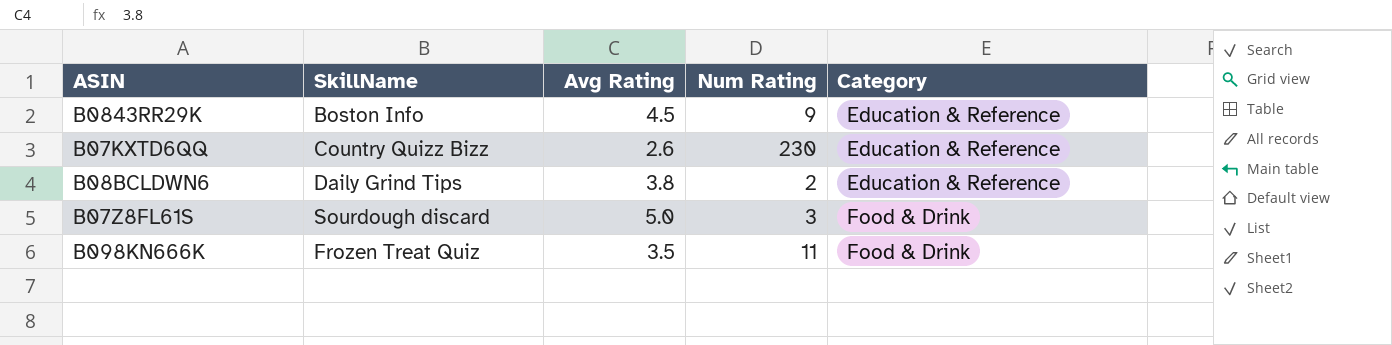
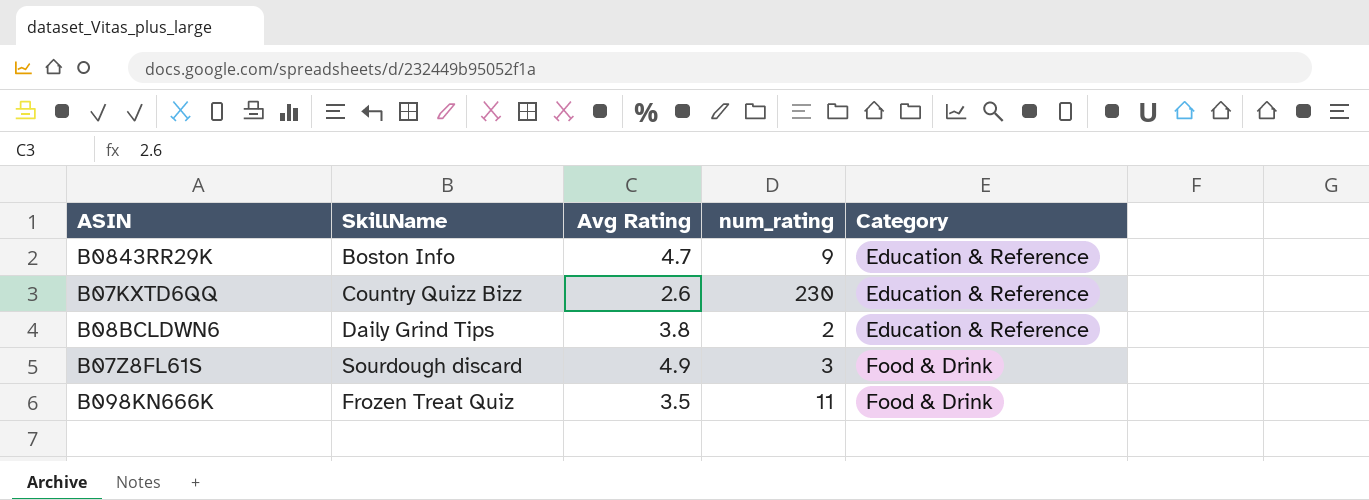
column name: Num Rating -> num_rating
B0843RR29K | Avg Rating: 4.5 -> 4.7
B07Z8FL61S | Avg Rating: 5.0 -> 4.9

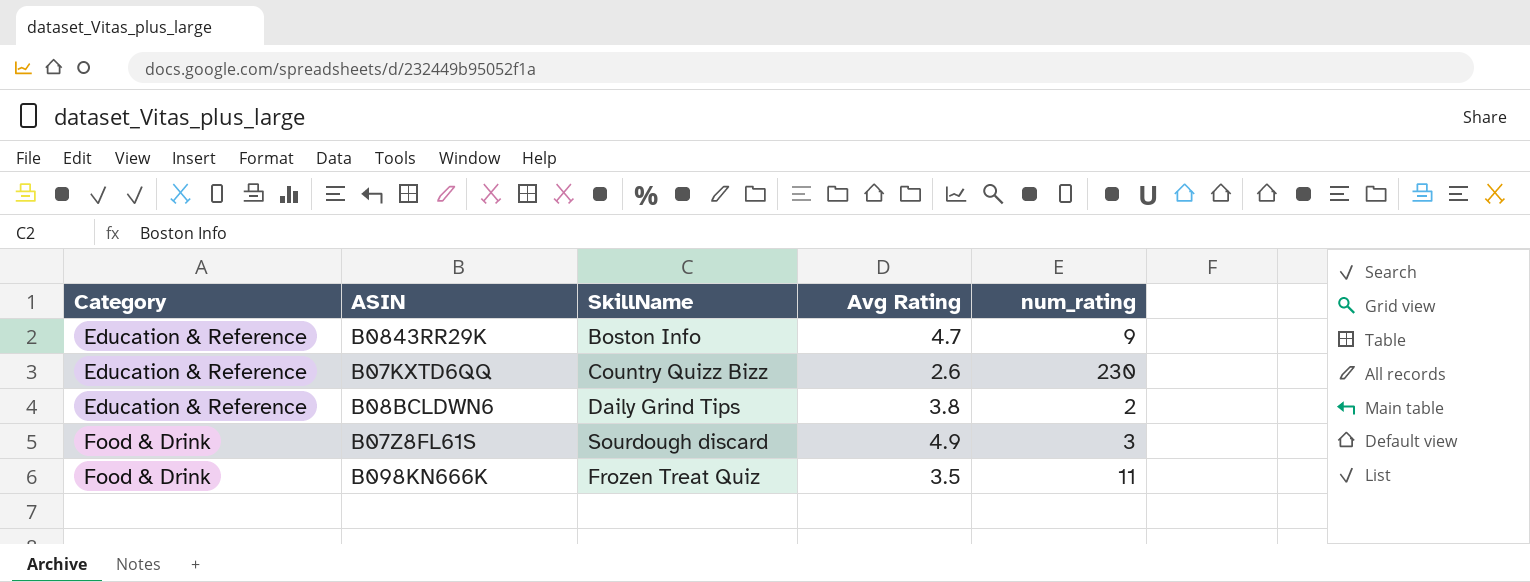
column Category | position: 5 -> 1

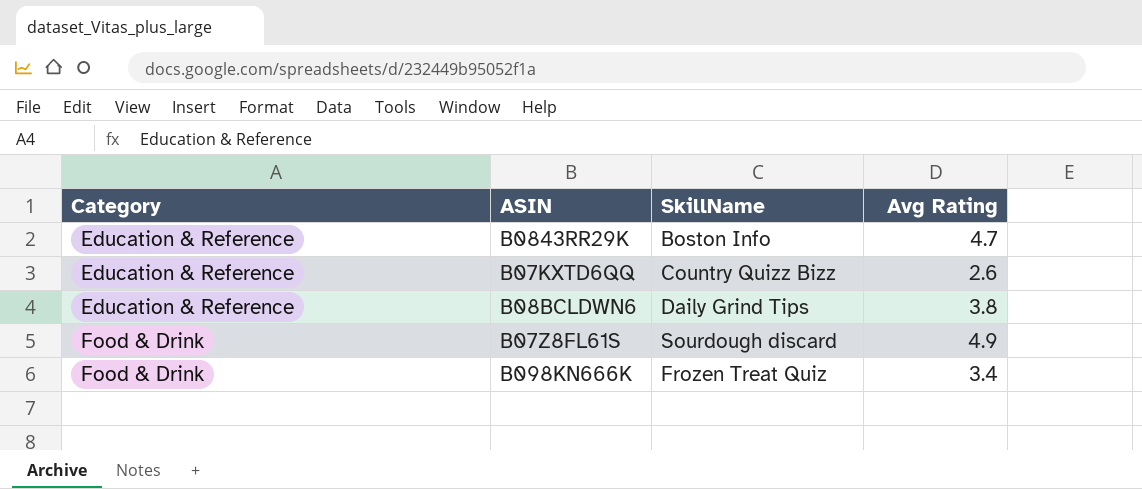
column num_rating | position: 5 -> none
B098KN666K | Avg Rating: 3.5 -> 3.4

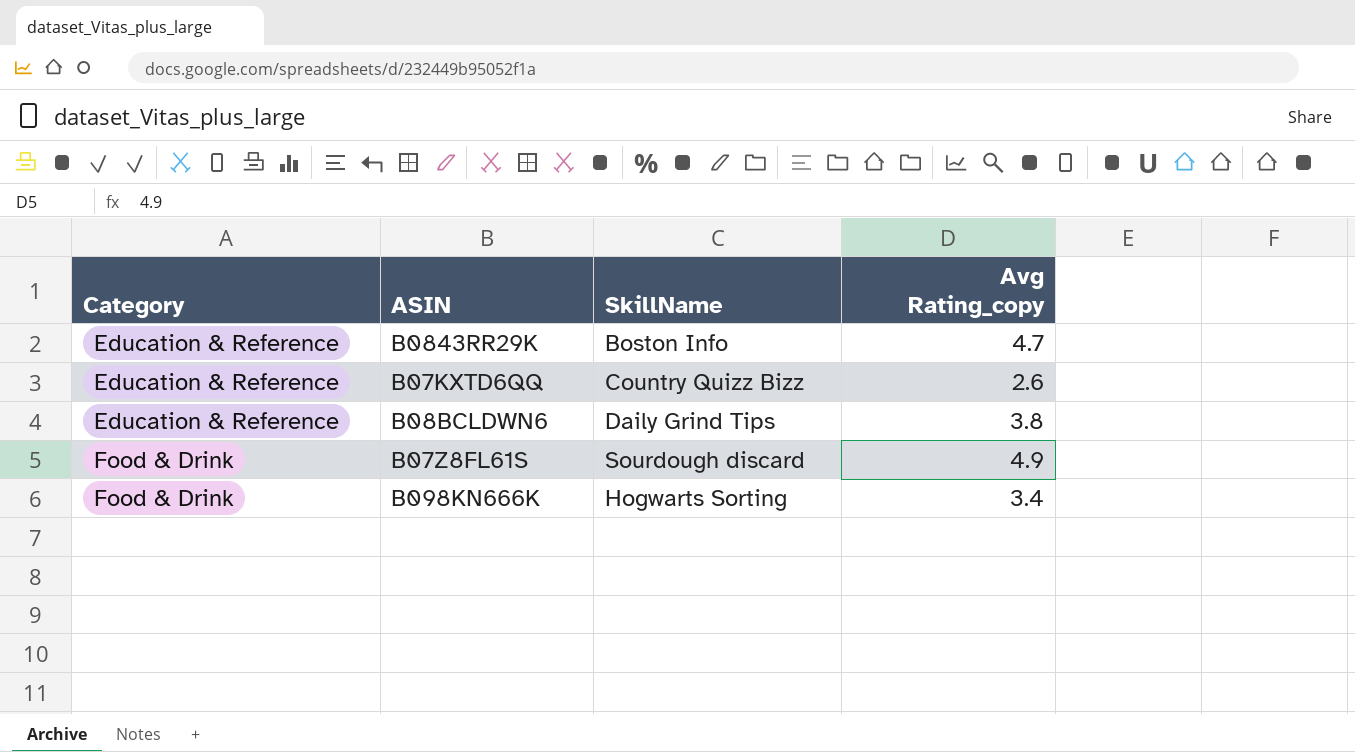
column name: Avg Rating -> Avg Rating_copy
B098KN666K | SkillName: Frozen Treat Quiz -> Hogwarts Sorting

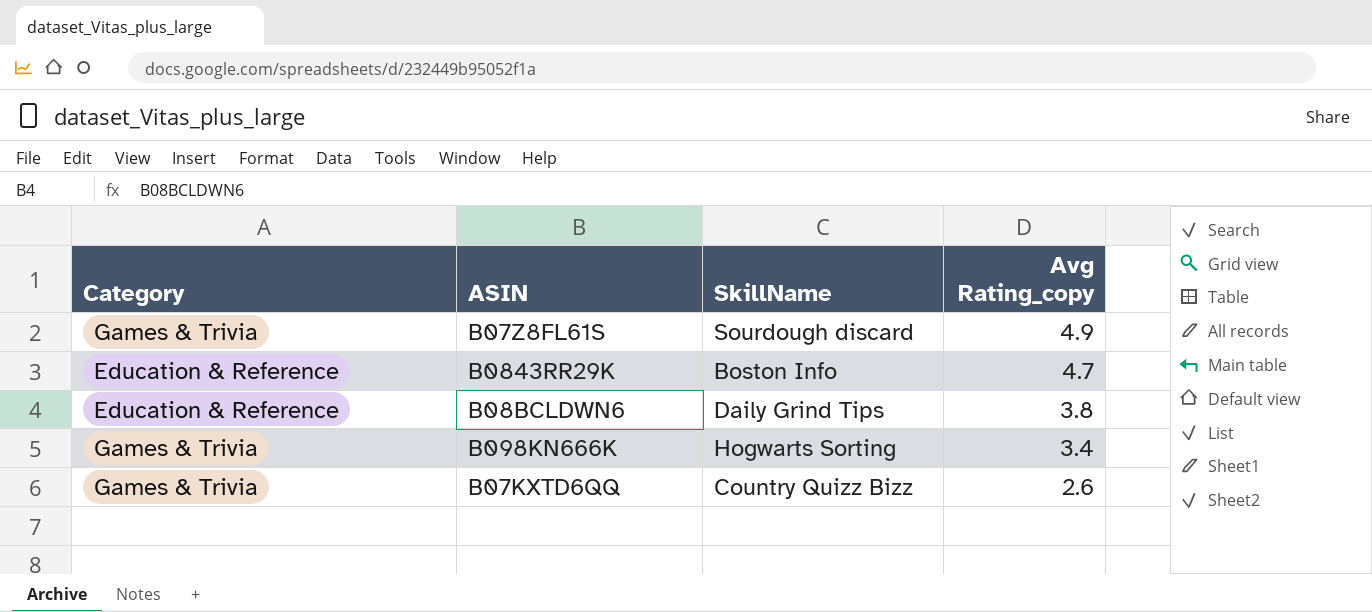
row order: Category ascending -> Avg Rating_copy descending
B07Z8FL61S | Category: Food & Drink -> Games & Trivia
B098KN666K | Category: Food & Drink -> Games & Trivia
B07KXTD6QQ | Category: Education & Reference -> Games & Trivia

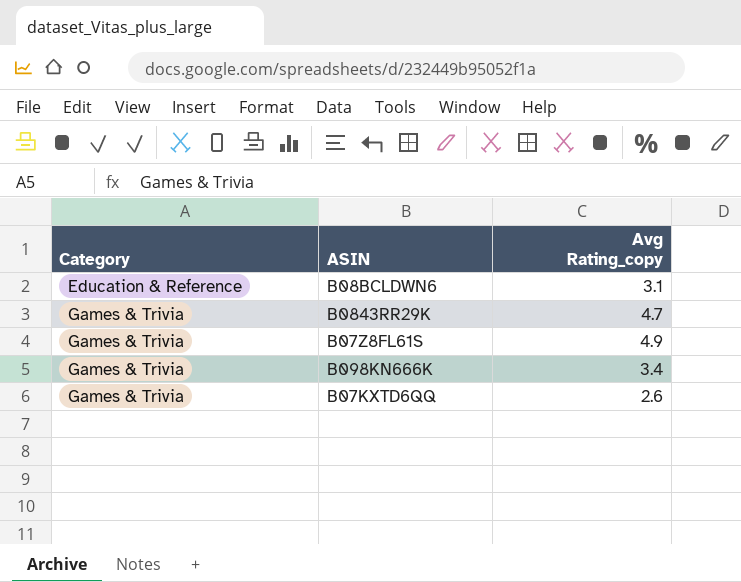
row order: Avg Rating_copy descending -> Category ascending
column SkillName | position: 3 -> none
B08BCLDWN6 | Avg Rating_copy: 3.8 -> 3.1
B0843RR29K | Category: Education & Reference -> Games & Trivia

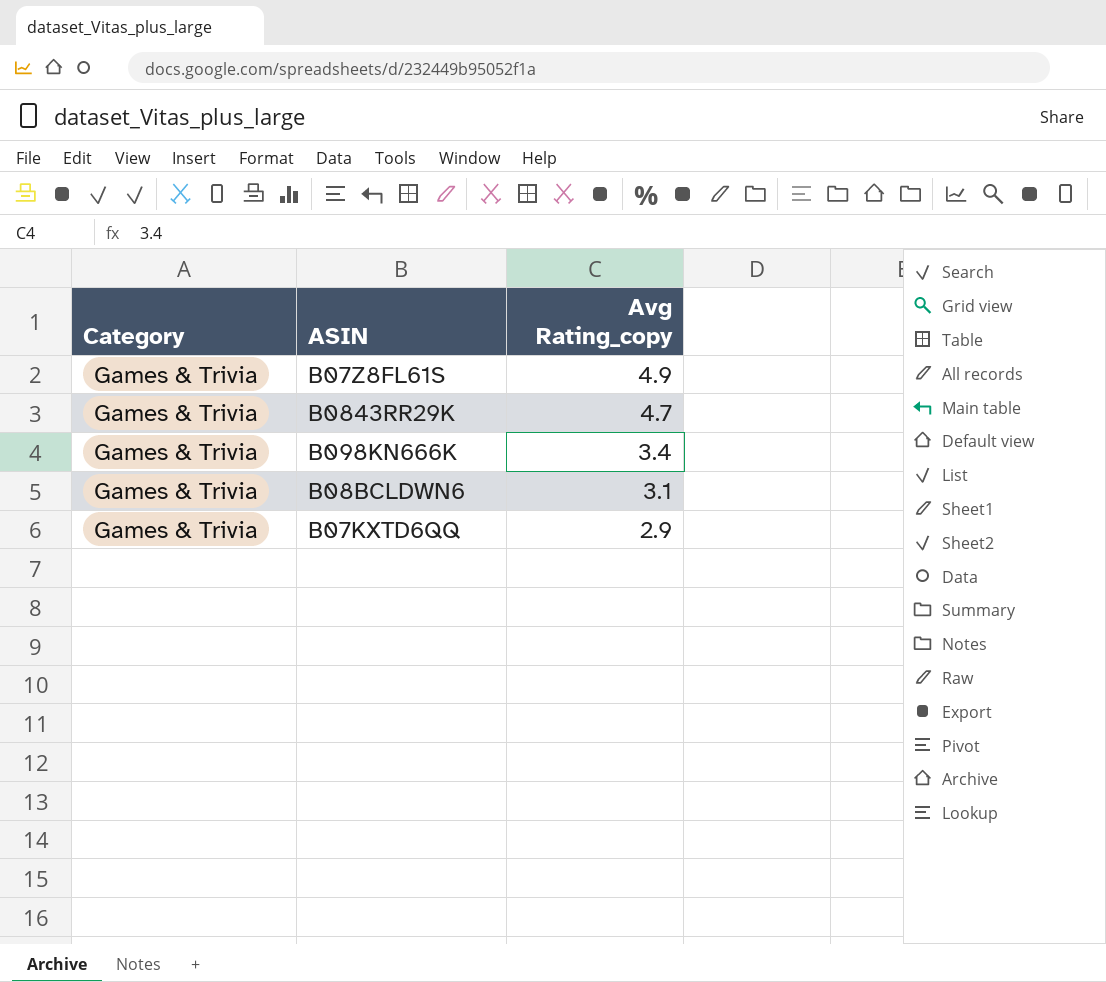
row order: Category ascending -> Avg Rating_copy descending
B08BCLDWN6 | Category: Education & Reference -> Games & Trivia
B07KXTD6QQ | Avg Rating_copy: 2.6 -> 2.9

